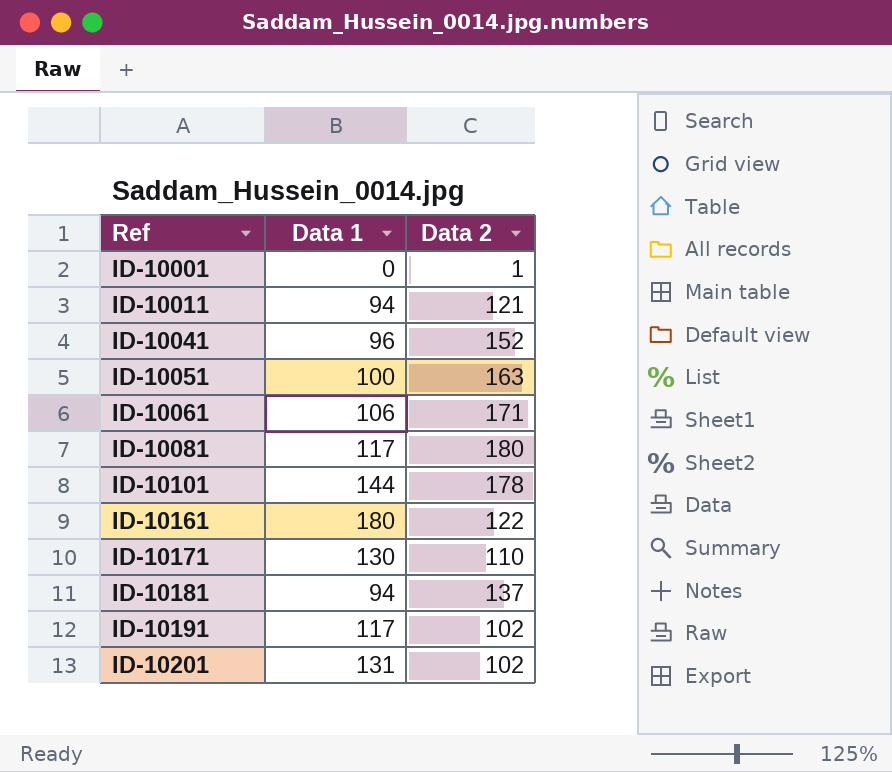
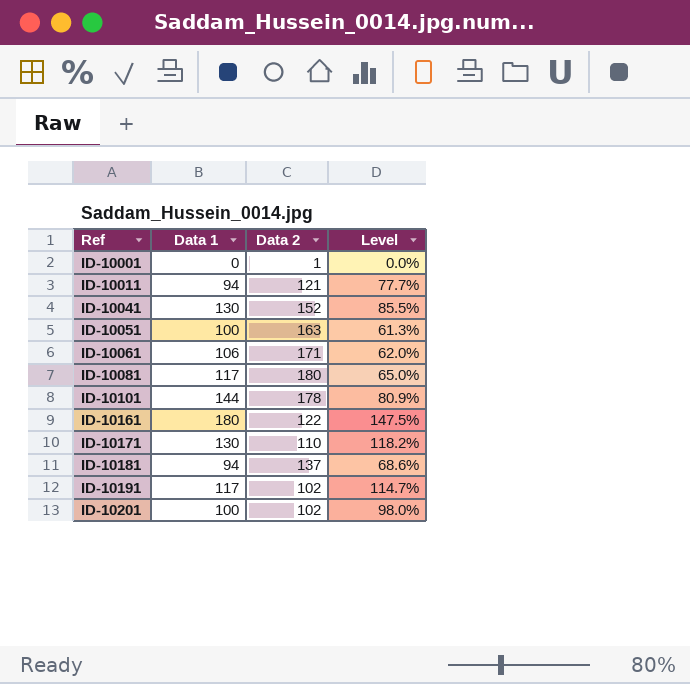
column Level | formula: none -> [Data 1] / [Data 2]
ID-10041 | Data 1: 96 -> 130
ID-10201 | Data 1: 131 -> 100

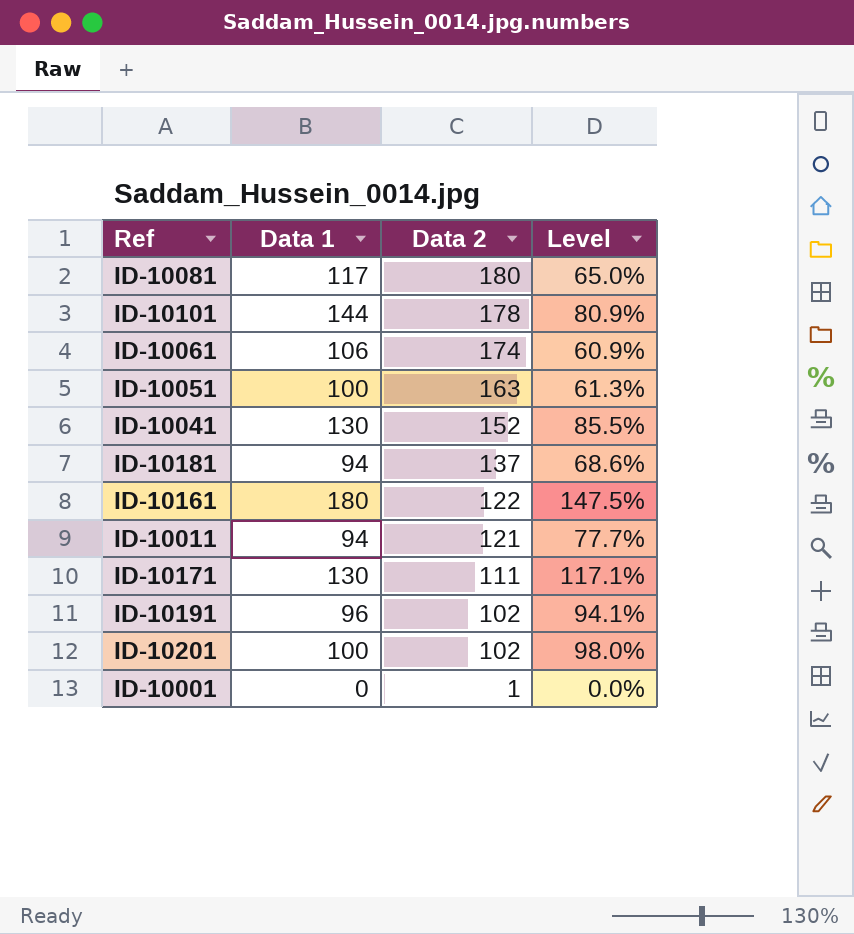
row order: Ref ascending -> Data 2 descending
ID-10061 | Data 2: 171 -> 174
ID-10061 | Level: 62.0% -> 60.9%
ID-10171 | Data 2: 110 -> 111
ID-10171 | Level: 118.2% -> 117.1%
ID-10191 | Data 1: 117 -> 96
ID-10191 | Level: 114.7% -> 94.1%

